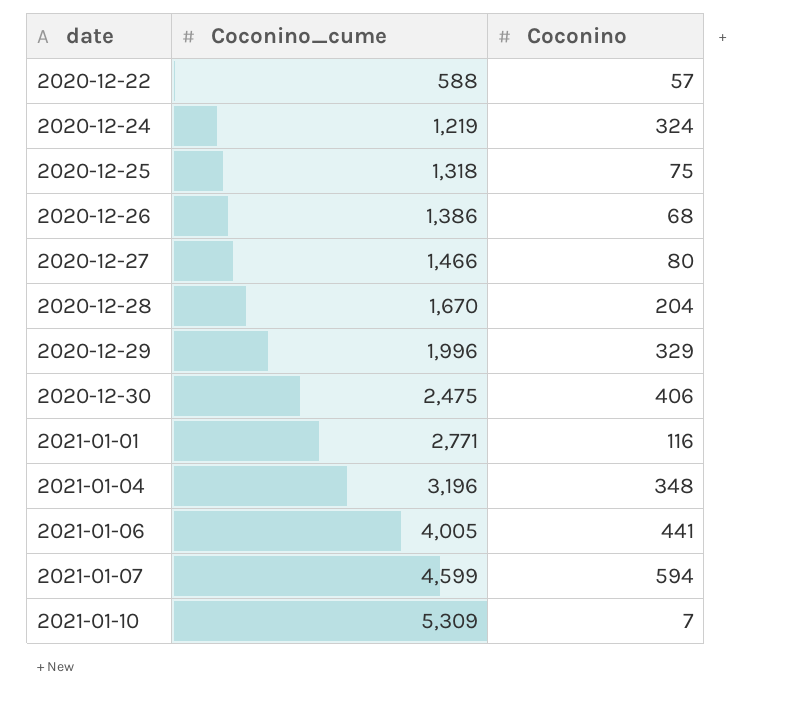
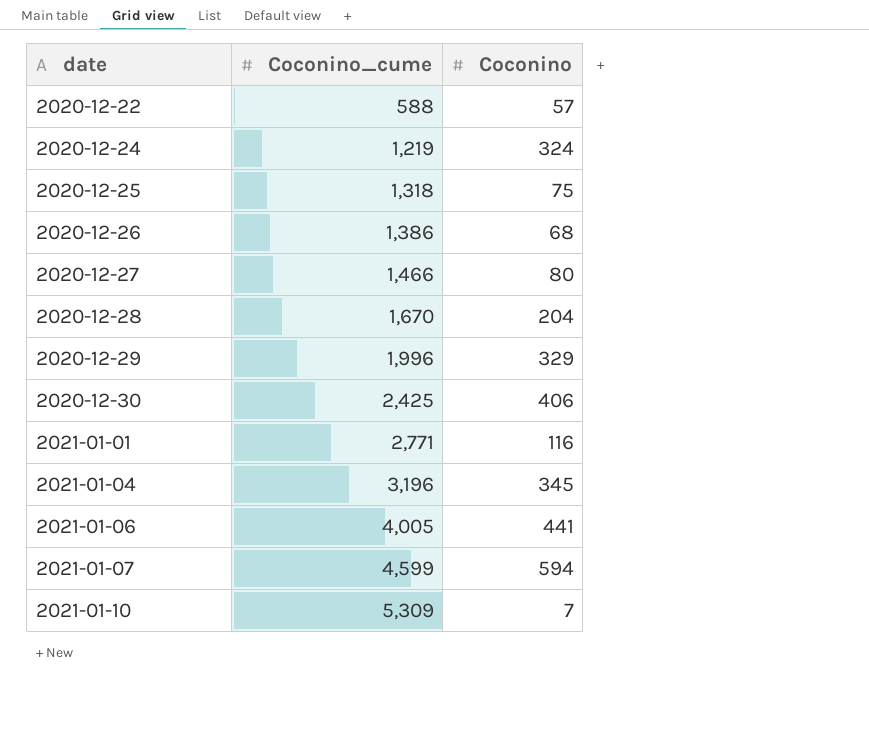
2020-12-30 | Coconino_cume: 2,475 -> 2,425
2021-01-04 | Coconino: 348 -> 345

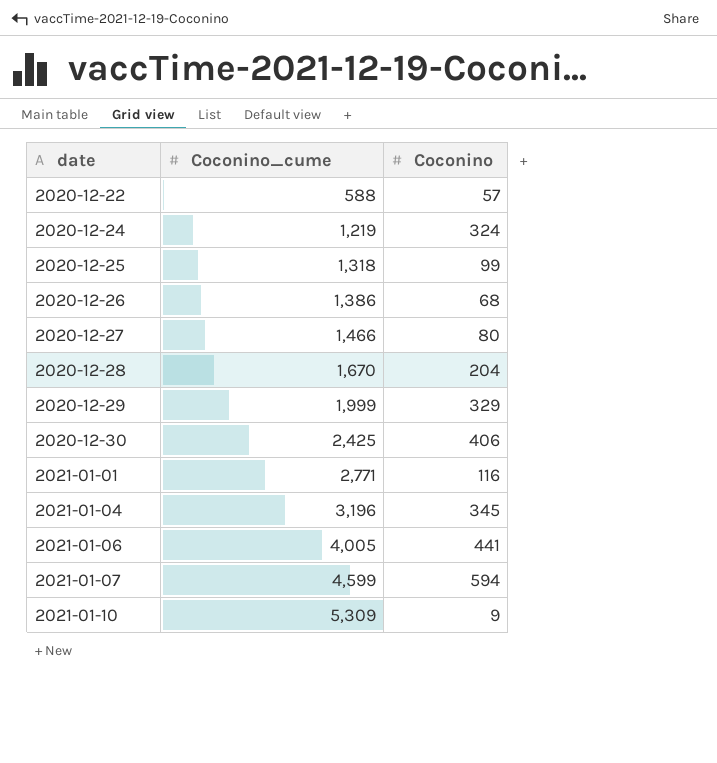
2020-12-25 | Coconino: 75 -> 99
2020-12-29 | Coconino_cume: 1,996 -> 1,999
2021-01-10 | Coconino: 7 -> 9

